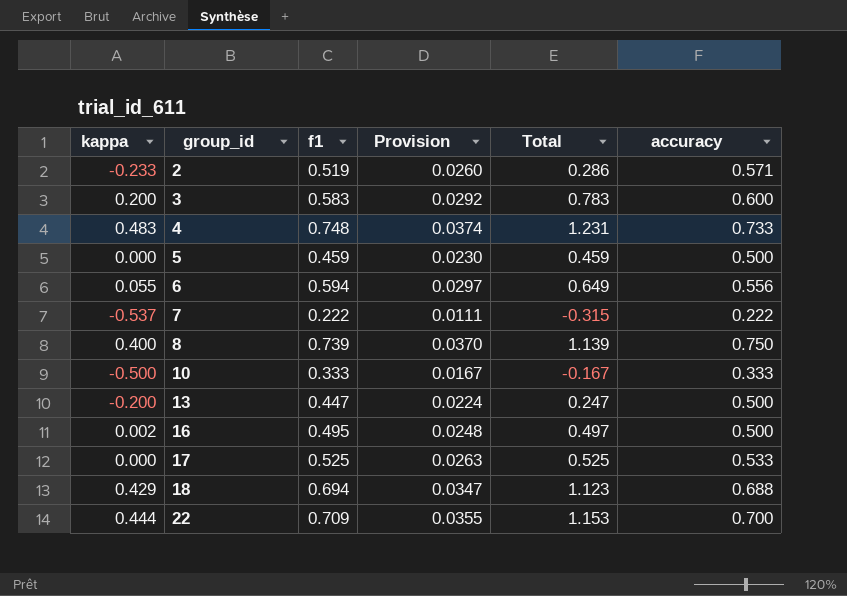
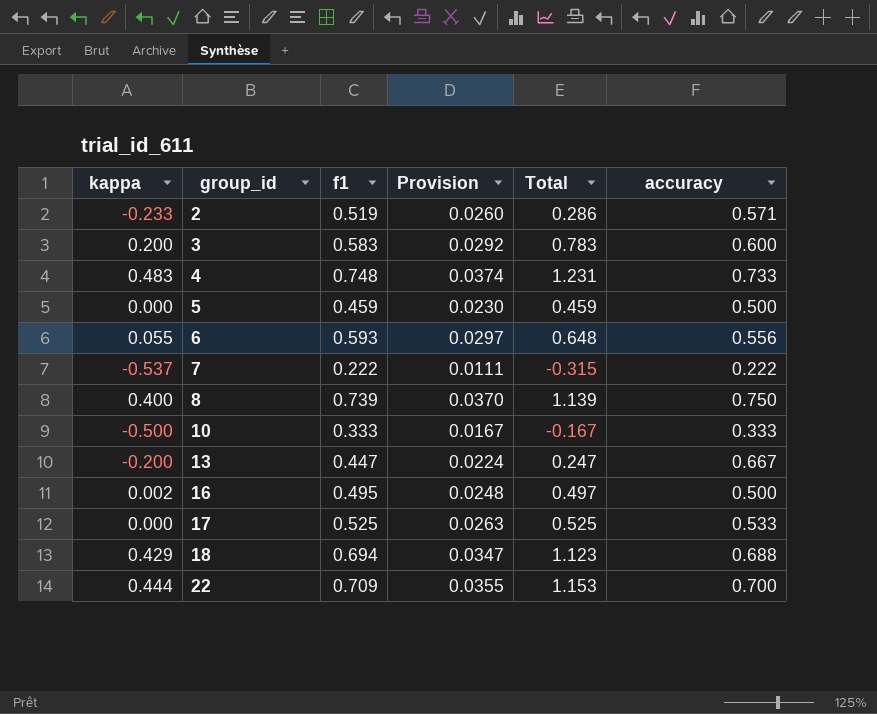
6 | f1: 0.594 -> 0.593
6 | Total: 0.649 -> 0.648
13 | accuracy: 0.500 -> 0.667

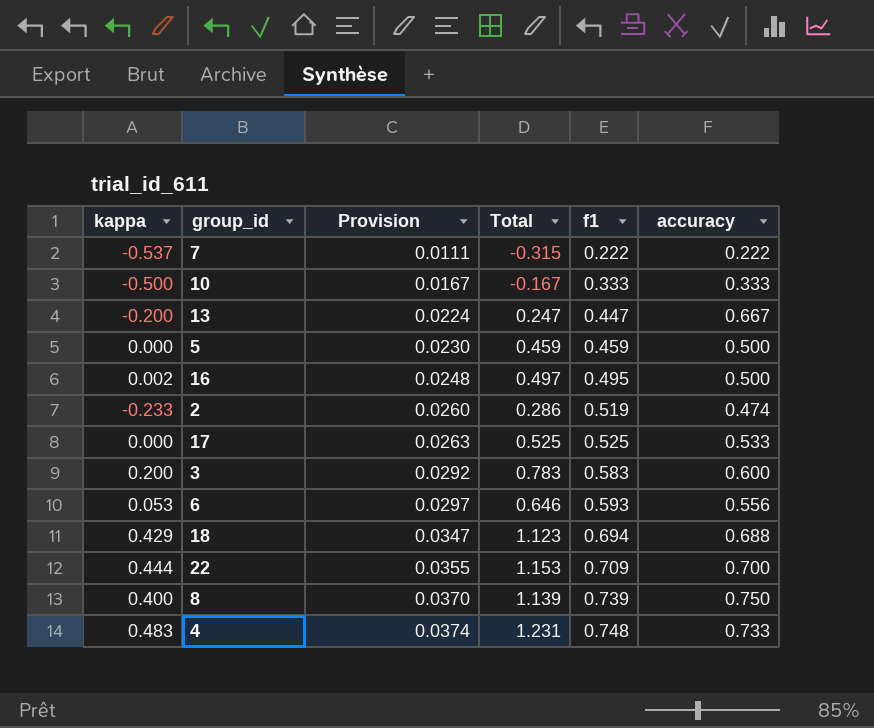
row order: group_id ascending -> Provision ascending
column f1 | position: 3 -> 5
2 | accuracy: 0.571 -> 0.474
6 | kappa: 0.055 -> 0.053
6 | Total: 0.648 -> 0.646

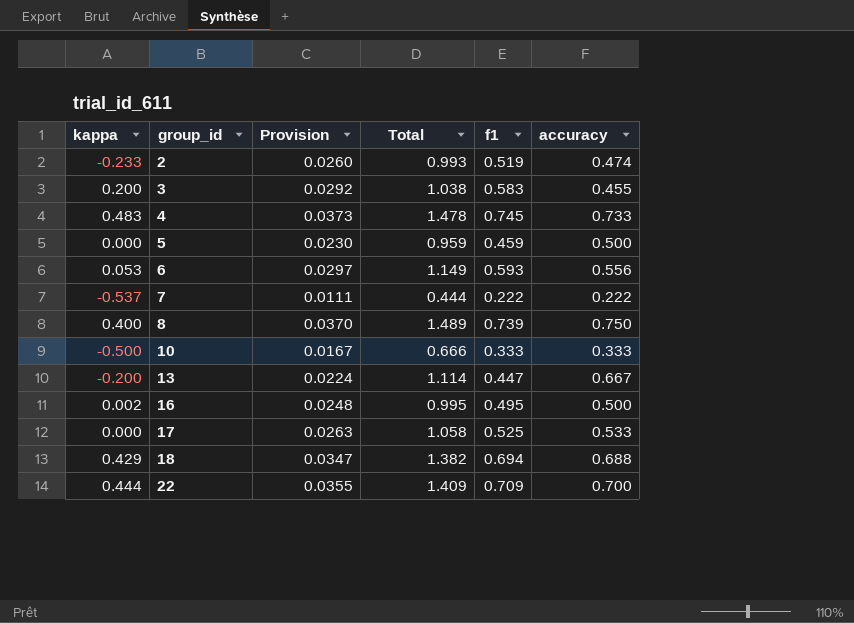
row order: Provision ascending -> group_id ascending
column Total | formula: [kappa] + [f1] -> [f1] + [accuracy]
3 | accuracy: 0.600 -> 0.455
4 | Provision: 0.0374 -> 0.0373
4 | f1: 0.748 -> 0.745

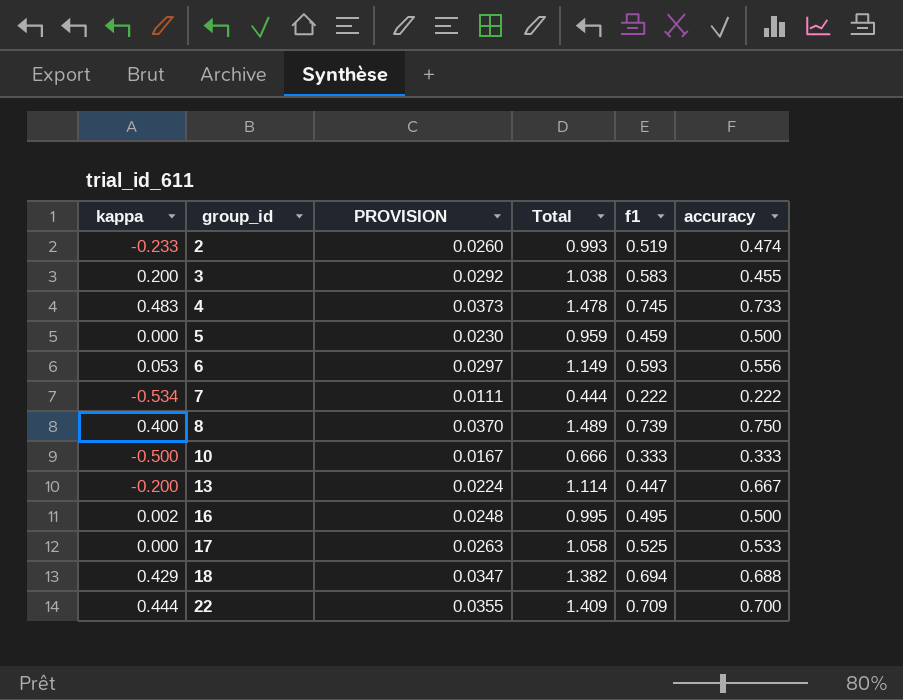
column name: Provision -> PROVISION
7 | kappa: -0.537 -> -0.534

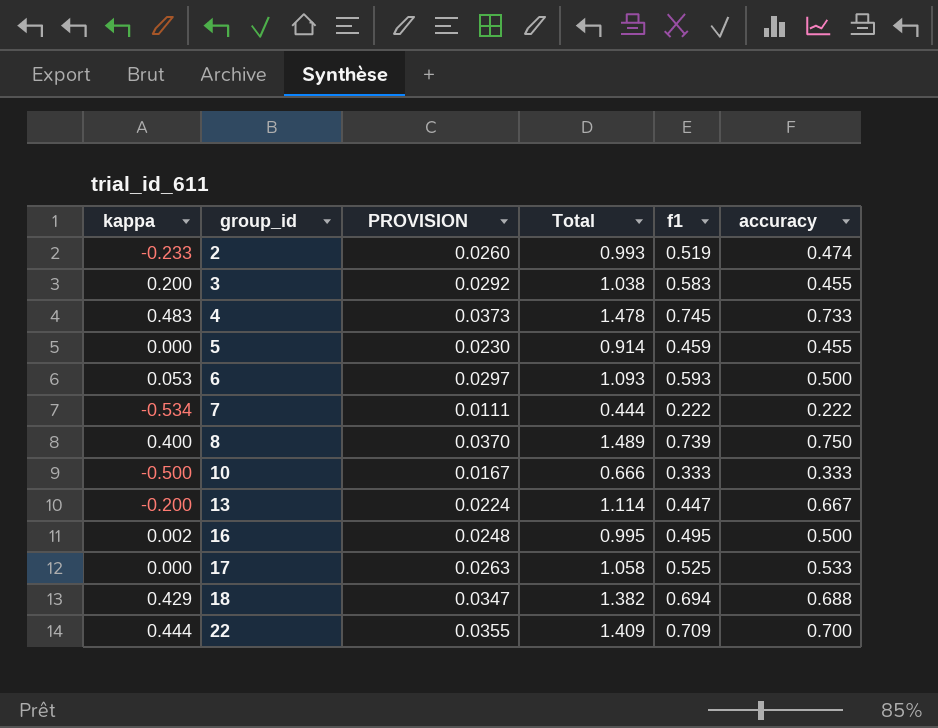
5 | Total: 0.959 -> 0.914
5 | accuracy: 0.500 -> 0.455
6 | Total: 1.149 -> 1.093
6 | accuracy: 0.556 -> 0.500

